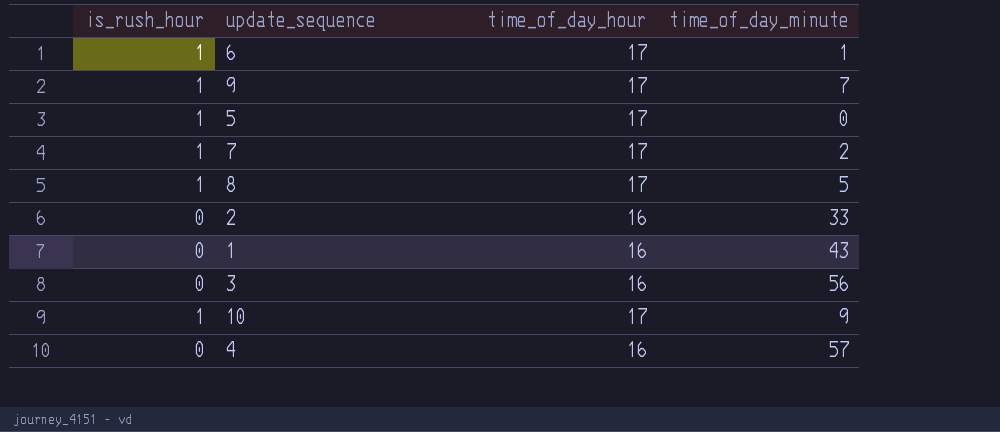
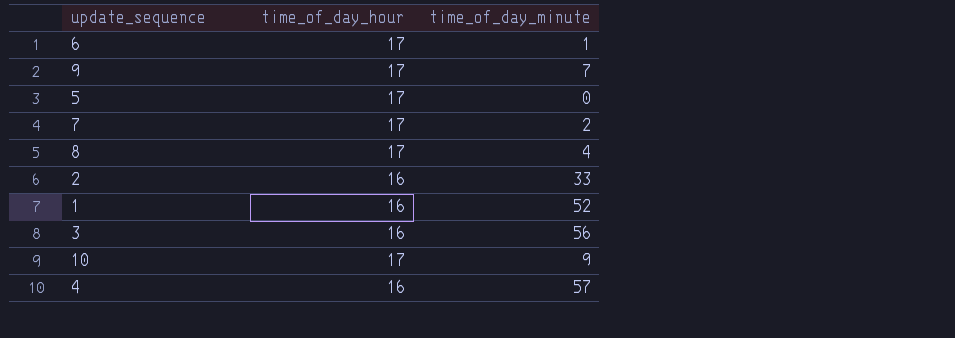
column is_rush_hour | position: 1 -> none
8 | time_of_day_minute: 5 -> 4
1 | time_of_day_minute: 43 -> 52

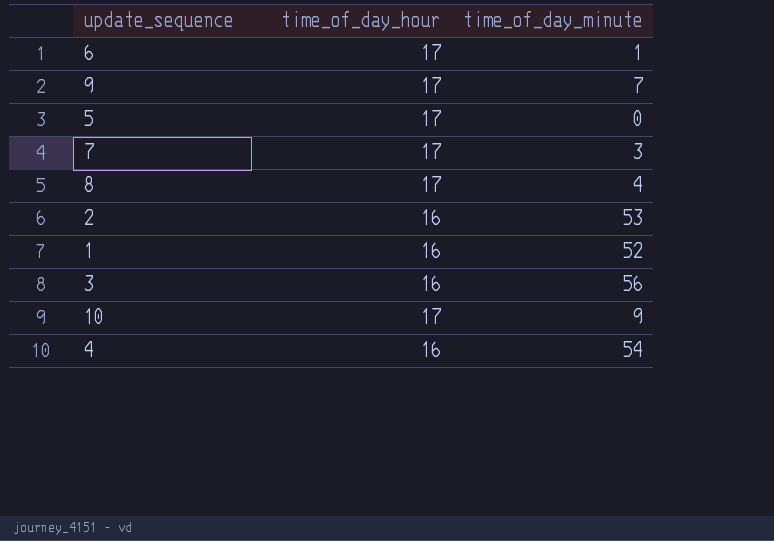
7 | time_of_day_minute: 2 -> 3
2 | time_of_day_minute: 33 -> 53
4 | time_of_day_minute: 57 -> 54

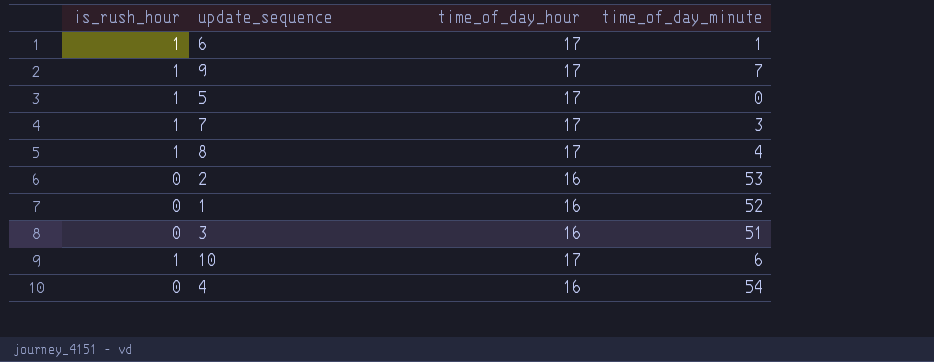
column is_rush_hour | position: none -> 1
3 | time_of_day_minute: 56 -> 51
10 | time_of_day_minute: 9 -> 6

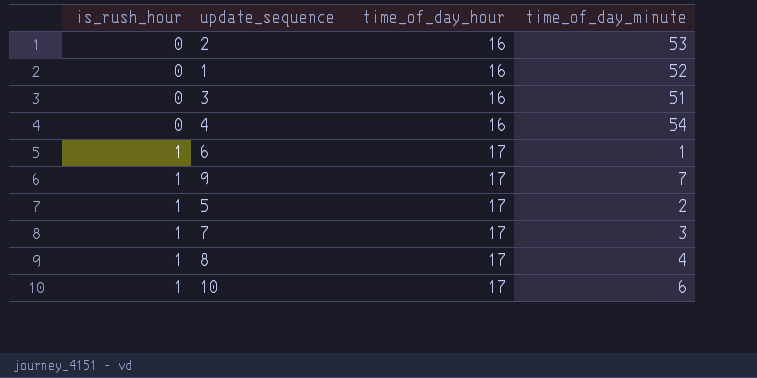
row order: none -> is_rush_hour ascending
5 | time_of_day_minute: 0 -> 2

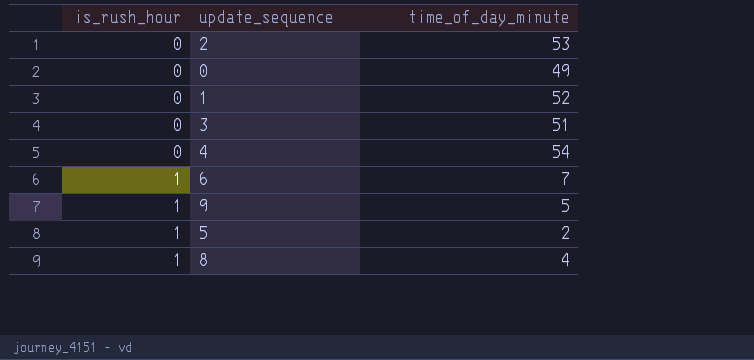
column time_of_day_hour | position: 3 -> none
row 7: 1 | 17 | 3 -> none
row 10: 1 | 17 | 6 -> none
row 0: none -> 0 | 49
6 | time_of_day_minute: 1 -> 7
9 | time_of_day_minute: 7 -> 5

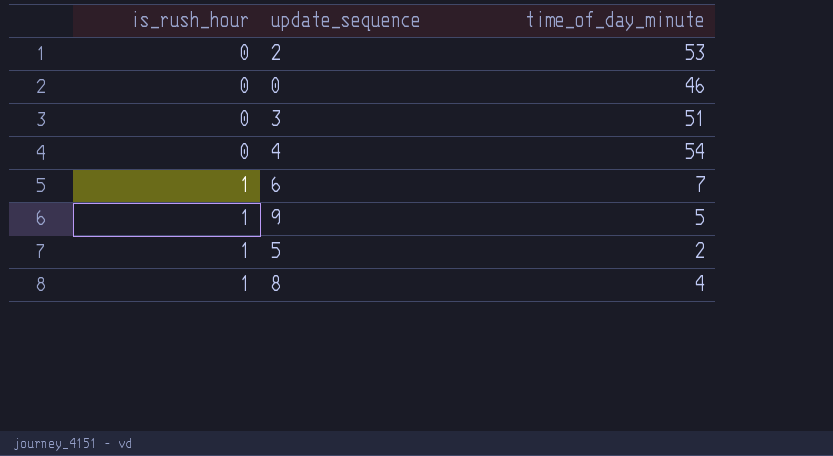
row 1: 0 | 52 -> none
0 | time_of_day_minute: 49 -> 46

